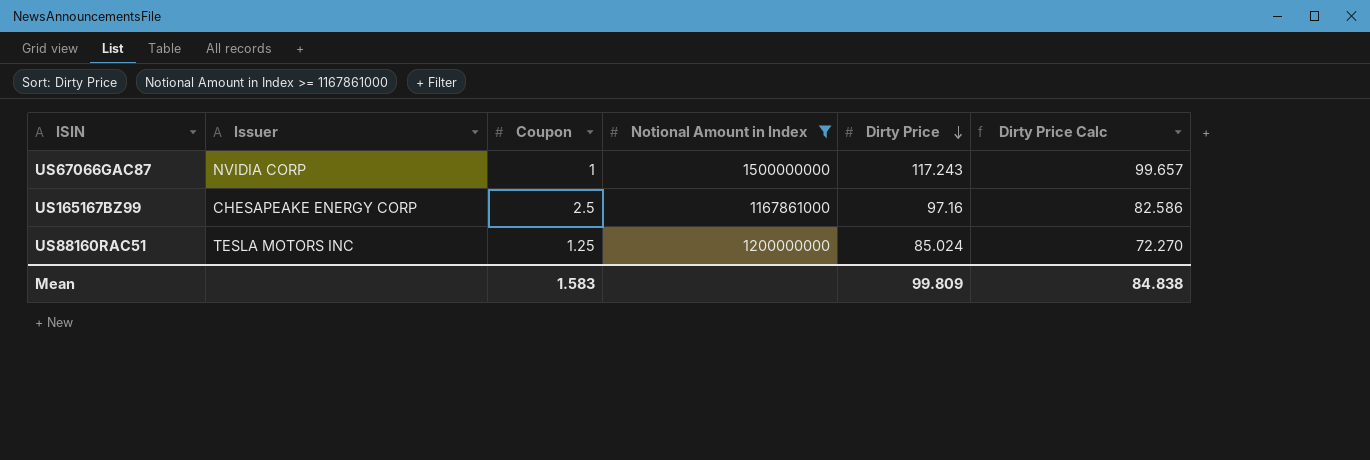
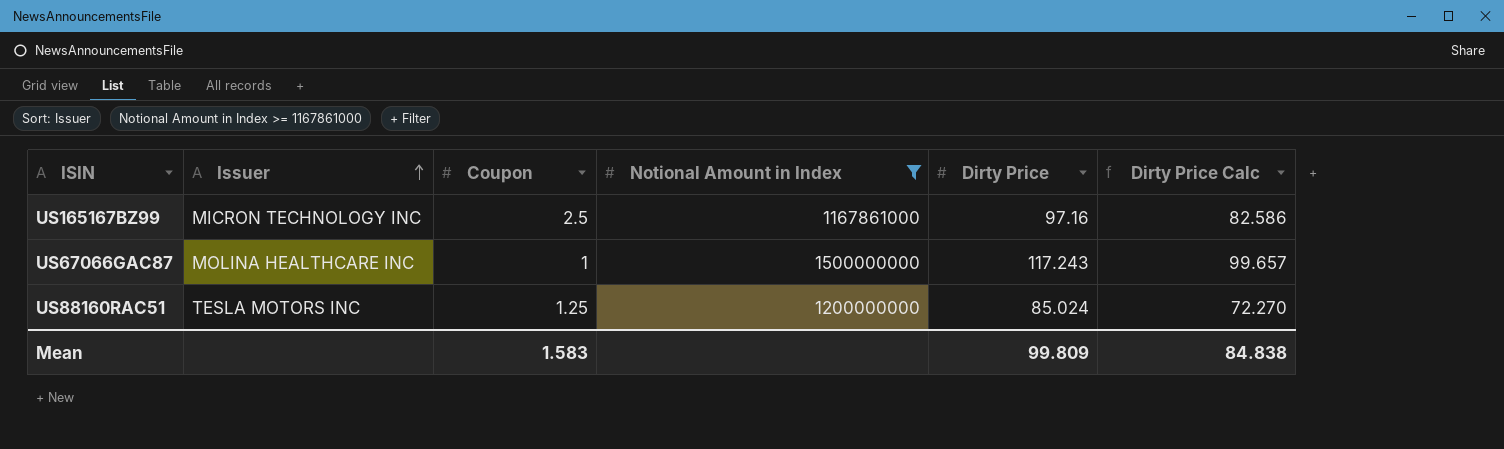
row order: Dirty Price descending -> Issuer ascending
US165167BZ99 | Issuer: CHESAPEAKE ENERGY CORP -> MICRON TECHNOLOGY INC
US67066GAC87 | Issuer: NVIDIA CORP -> MOLINA HEALTHCARE INC

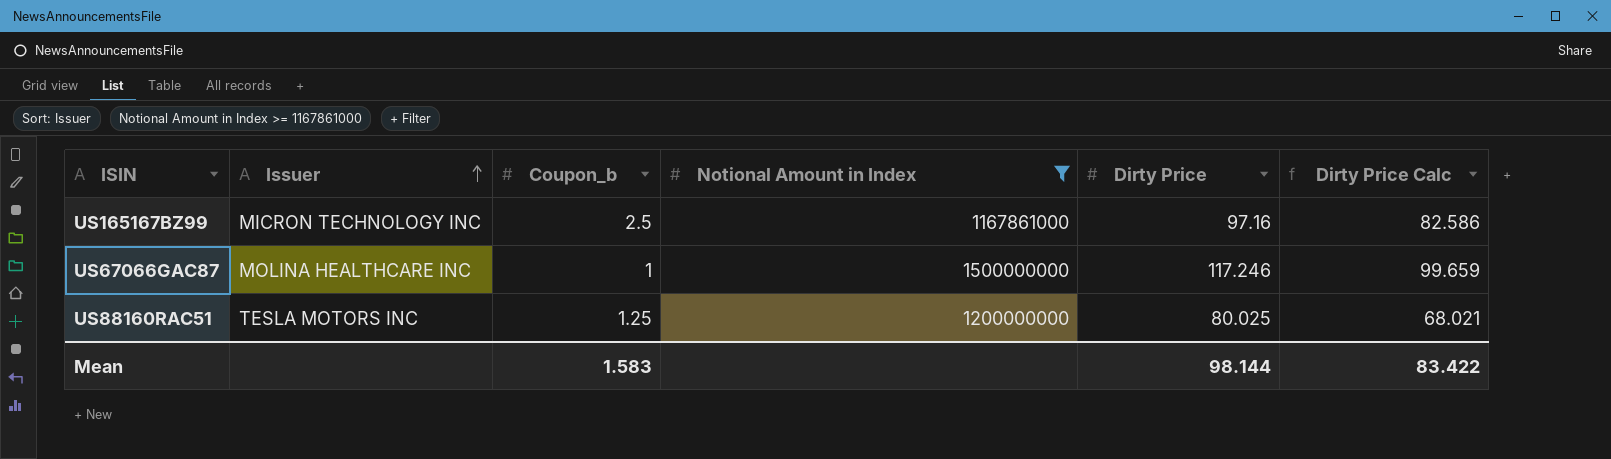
column name: Coupon -> Coupon_b
US67066GAC87 | Dirty Price: 117.243 -> 117.246
US67066GAC87 | Dirty Price Calc: 99.657 -> 99.659
US88160RAC51 | Dirty Price: 85.024 -> 80.025
US88160RAC51 | Dirty Price Calc: 72.270 -> 68.021
Mean | Dirty Price: 99.809 -> 98.144
Mean | Dirty Price Calc: 84.838 -> 83.422

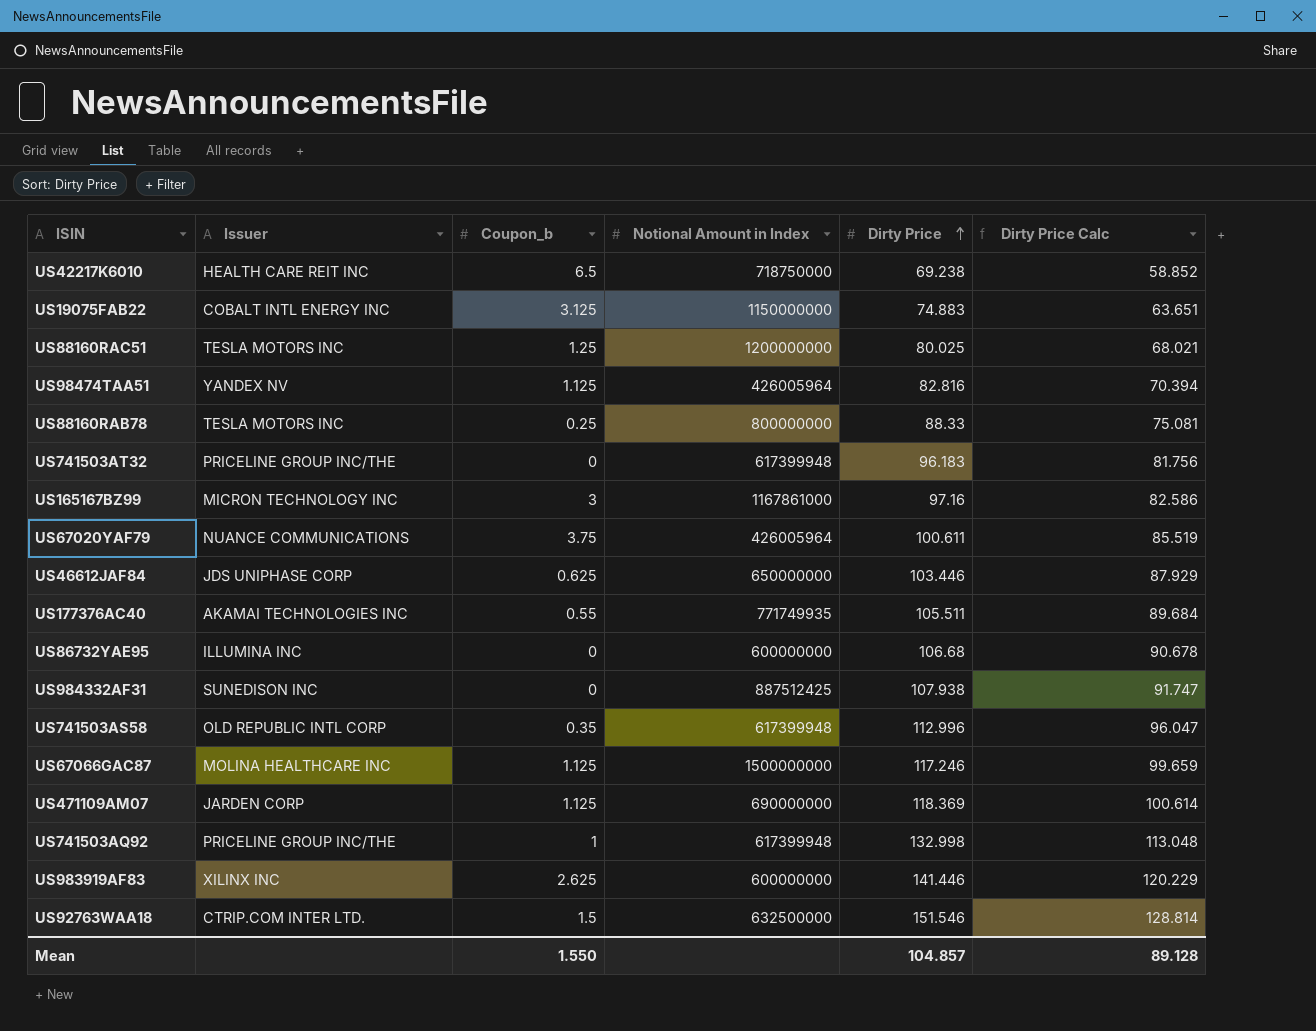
filter: Notional Amount in Index >= 1167861000 -> none
row order: Issuer ascending -> Dirty Price ascending
US165167BZ99 | Coupon_b: 2.5 -> 3
US67066GAC87 | Coupon_b: 1 -> 1.125
Mean | Coupon_b: 1.583 -> 1.550
Mean | Dirty Price: 98.144 -> 104.857
Mean | Dirty Price Calc: 83.422 -> 89.128

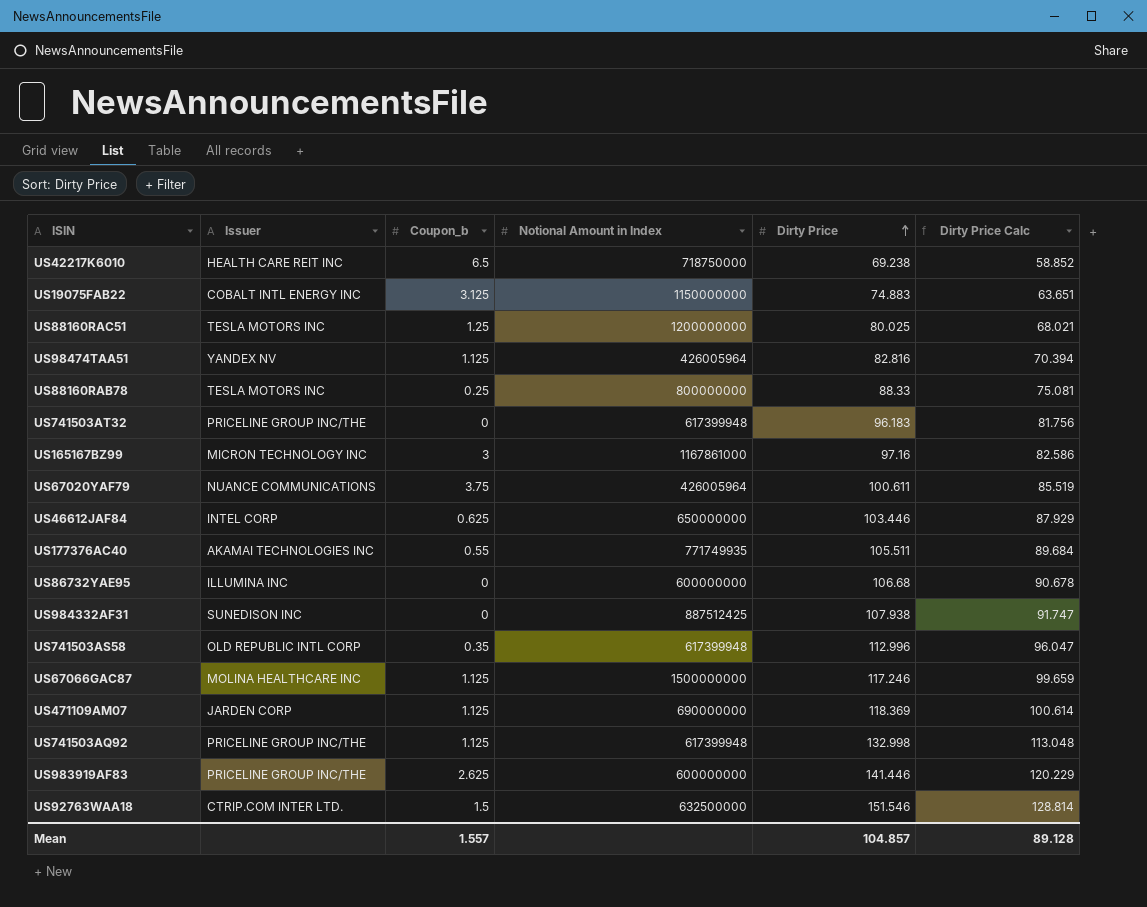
US46612JAF84 | Issuer: JDS UNIPHASE CORP -> INTEL CORP
US741503AQ92 | Coupon_b: 1 -> 1.125
US983919AF83 | Issuer: XILINX INC -> PRICELINE GROUP INC/THE
Mean | Coupon_b: 1.550 -> 1.557

